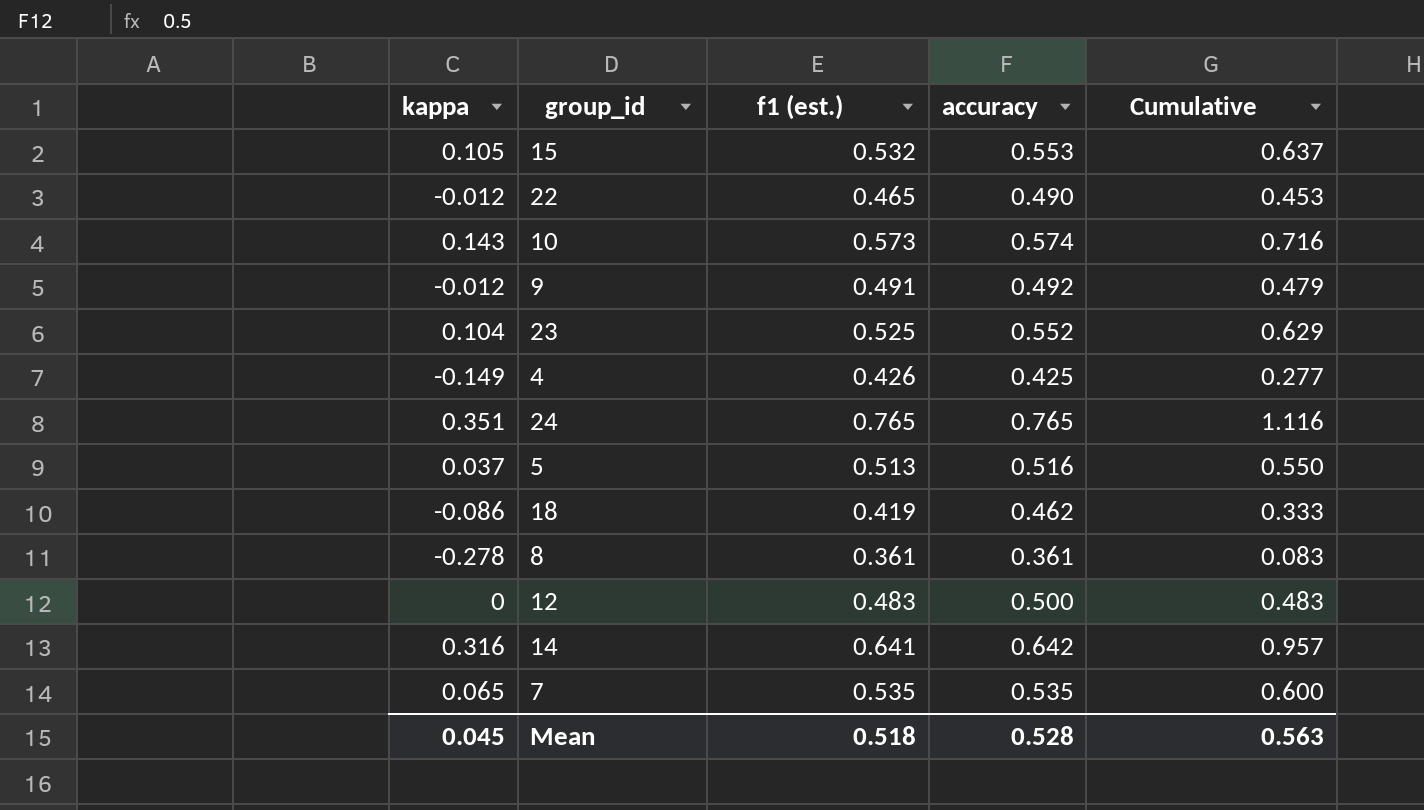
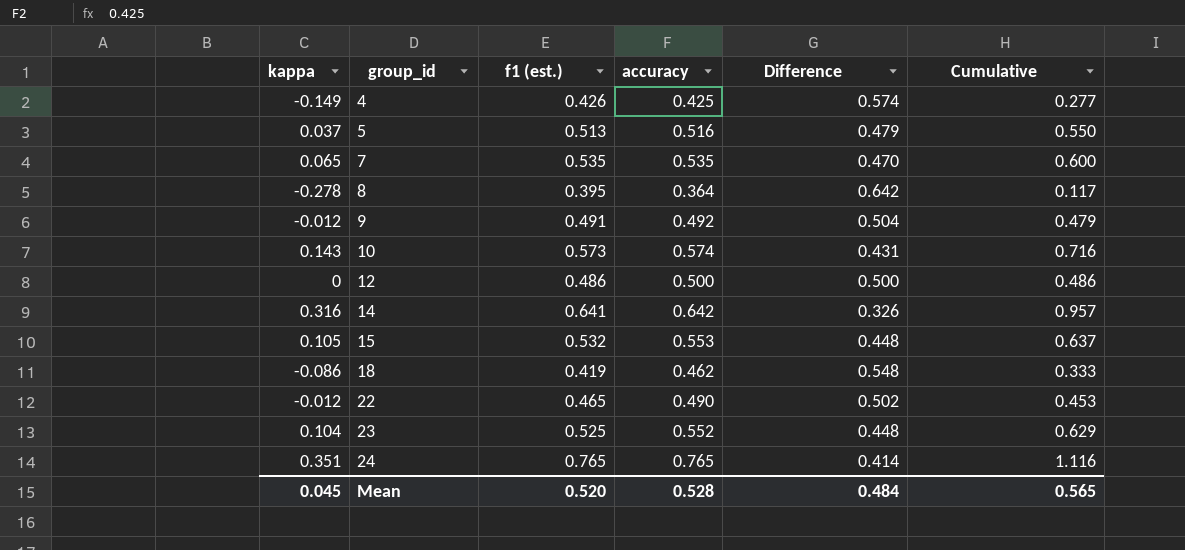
row order: none -> group_id ascending
column Difference | formula: none -> [accuracy] - [kappa]
8 | f1 (est.): 0.361 -> 0.395
8 | accuracy: 0.361 -> 0.364
8 | Cumulative: 0.083 -> 0.117
12 | f1 (est.): 0.483 -> 0.486
12 | Cumulative: 0.483 -> 0.486
Mean | f1 (est.): 0.518 -> 0.520
Mean | Cumulative: 0.563 -> 0.565

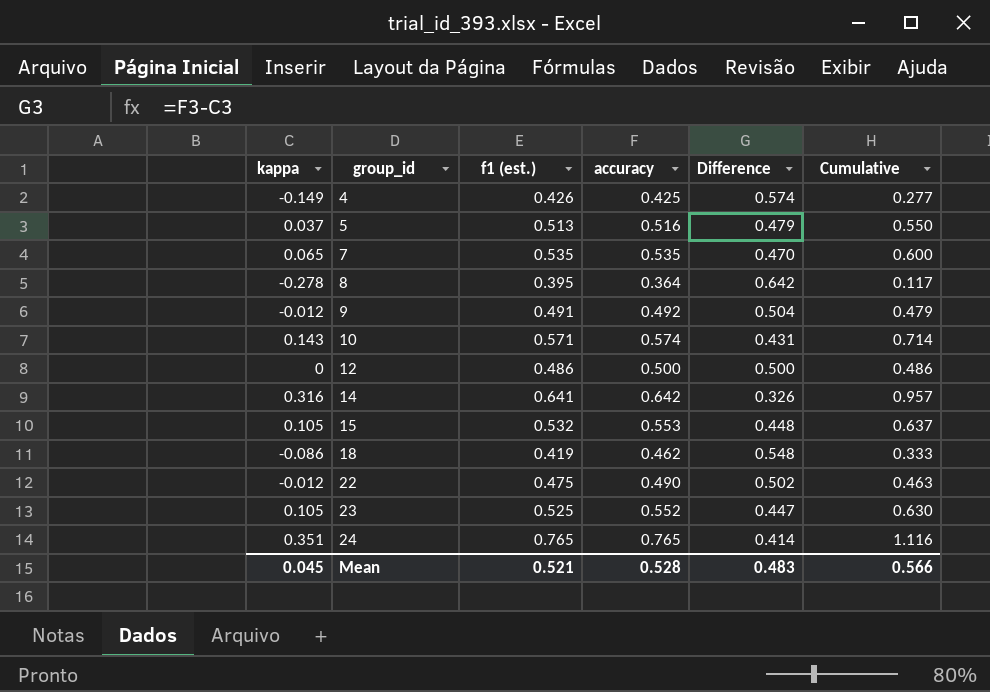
10 | f1 (est.): 0.573 -> 0.571
10 | Cumulative: 0.716 -> 0.714
22 | f1 (est.): 0.465 -> 0.475
22 | Cumulative: 0.453 -> 0.463
23 | kappa: 0.104 -> 0.105
23 | Difference: 0.448 -> 0.447
23 | Cumulative: 0.629 -> 0.630
Mean | f1 (est.): 0.520 -> 0.521
Mean | Difference: 0.484 -> 0.483
Mean | Cumulative: 0.565 -> 0.566

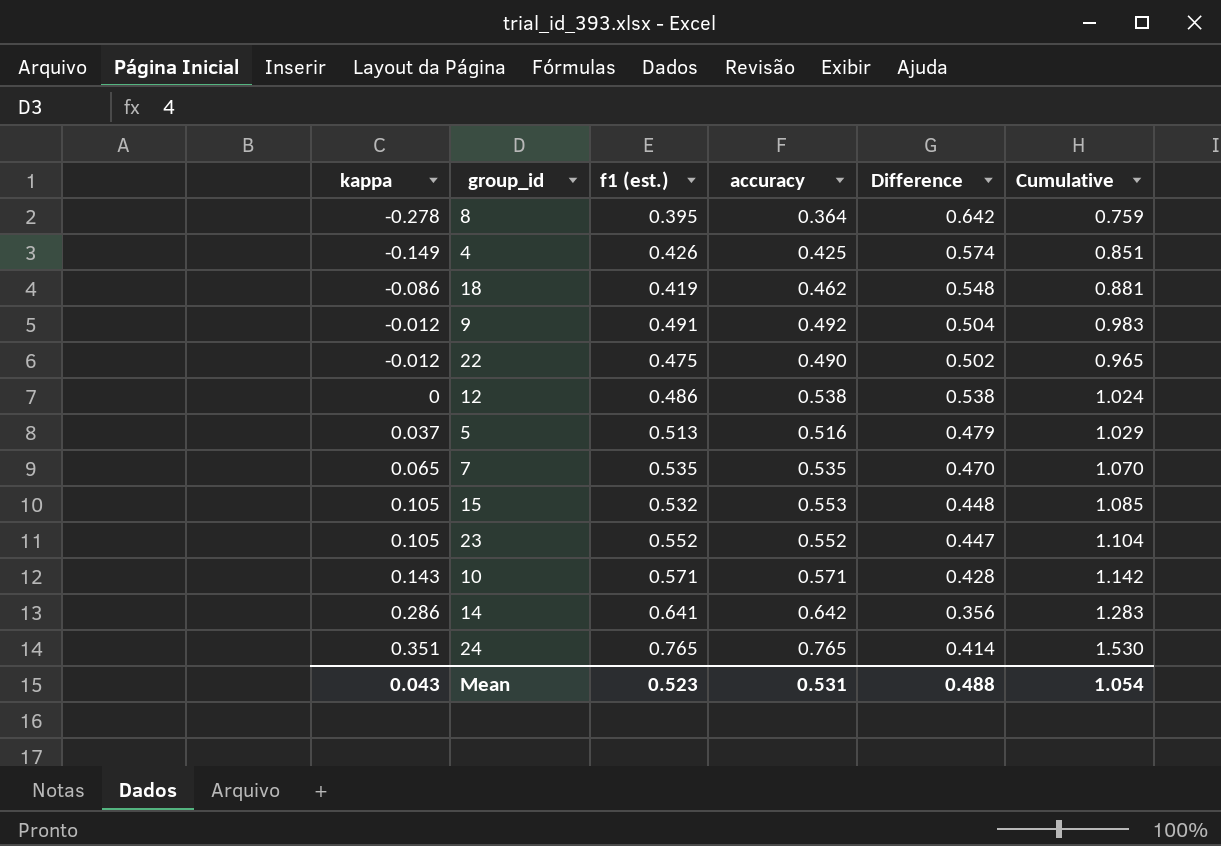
row order: group_id ascending -> kappa ascending
column Cumulative | formula: [kappa] + [f1 (est.)] -> [f1 (est.)] + [accuracy]
12 | accuracy: 0.500 -> 0.538
12 | Difference: 0.500 -> 0.538
23 | f1 (est.): 0.525 -> 0.552
10 | accuracy: 0.574 -> 0.571
10 | Difference: 0.431 -> 0.428
14 | kappa: 0.316 -> 0.286
14 | Difference: 0.326 -> 0.356
Mean | kappa: 0.045 -> 0.043
Mean | f1 (est.): 0.521 -> 0.523
Mean | accuracy: 0.528 -> 0.531
Mean | Difference: 0.483 -> 0.488
Mean | Cumulative: 0.566 -> 1.054

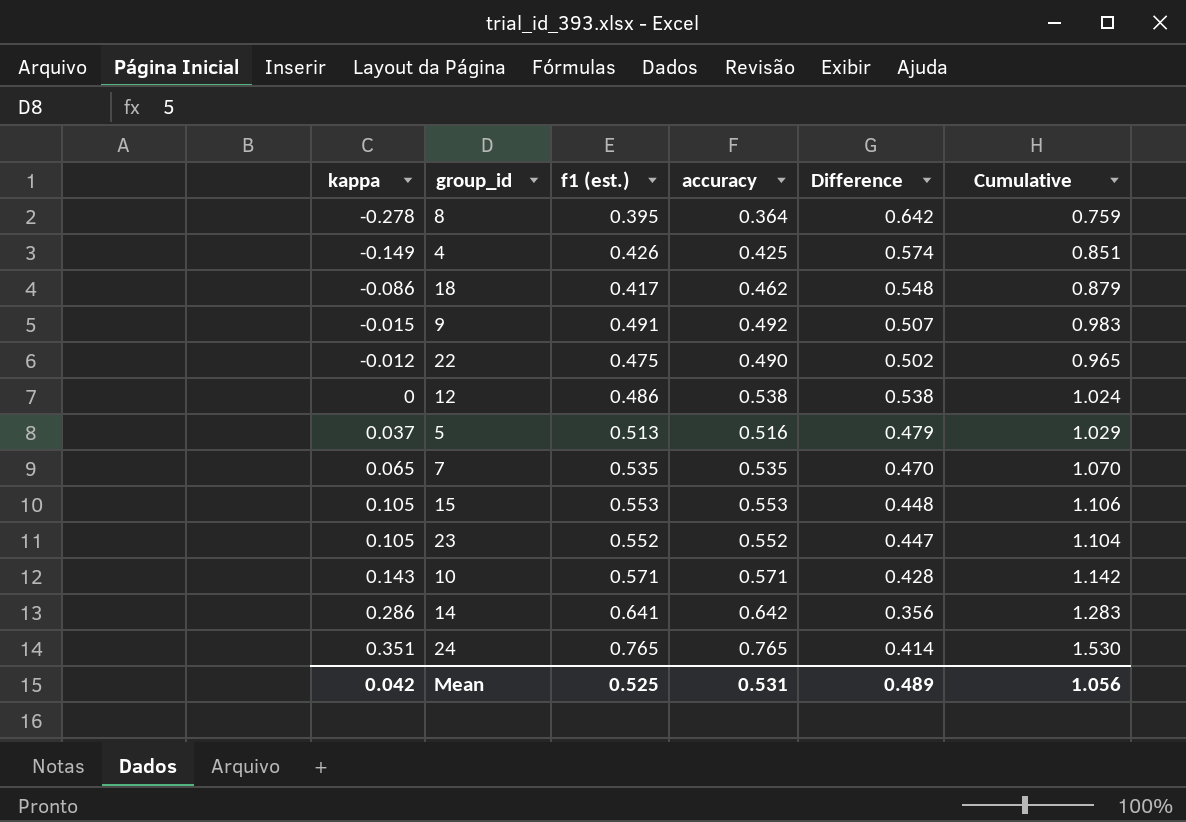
18 | f1 (est.): 0.419 -> 0.417
18 | Cumulative: 0.881 -> 0.879
9 | kappa: -0.012 -> -0.015
9 | Difference: 0.504 -> 0.507
15 | f1 (est.): 0.532 -> 0.553
15 | Cumulative: 1.085 -> 1.106
Mean | kappa: 0.043 -> 0.042
Mean | f1 (est.): 0.523 -> 0.525
Mean | Difference: 0.488 -> 0.489
Mean | Cumulative: 1.054 -> 1.056

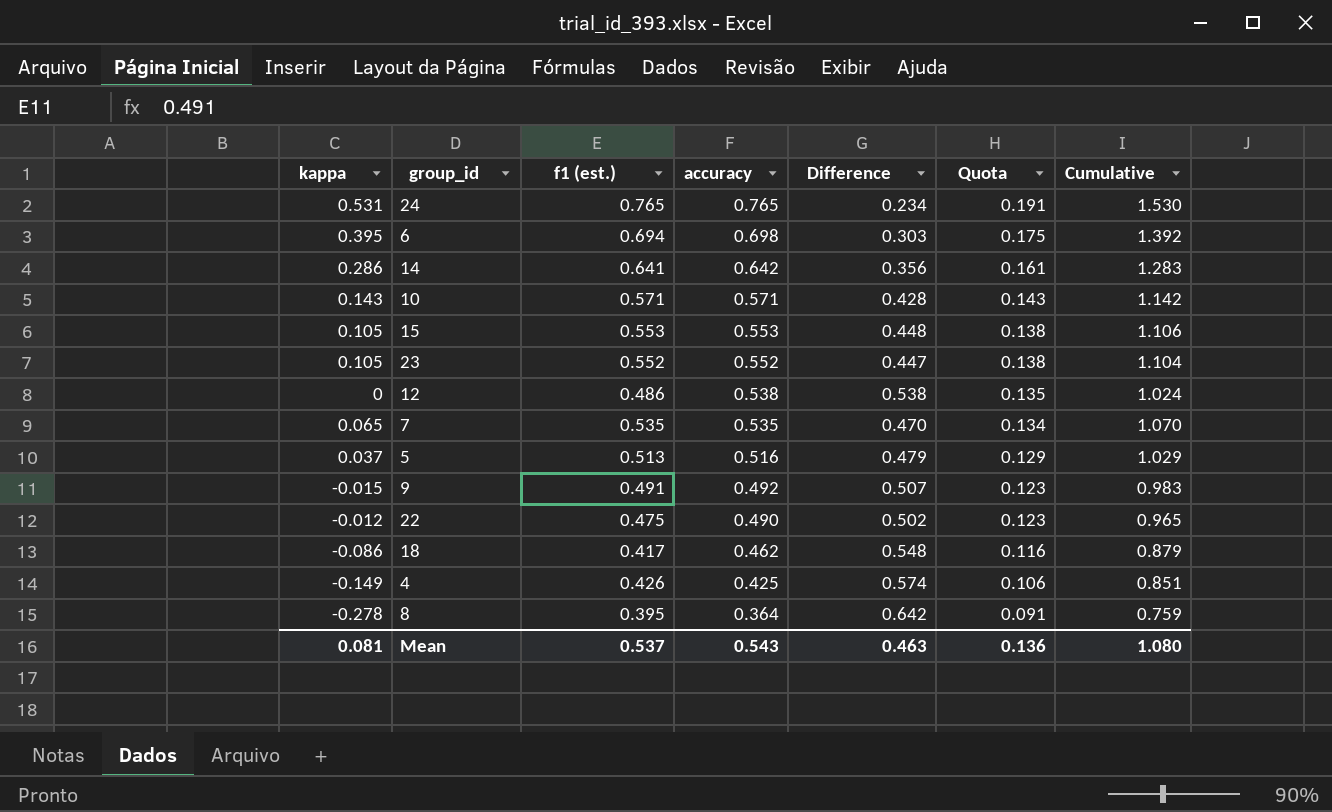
row order: kappa ascending -> accuracy descending
column Quota | formula: none -> [accuracy] * 0.25
24 | kappa: 0.351 -> 0.531
24 | Difference: 0.414 -> 0.234
row 6: none -> 0.395 | 0.694 | 0.698 | 0.303 | 0.175 | 1.392
Mean | kappa: 0.042 -> 0.081
Mean | f1 (est.): 0.525 -> 0.537
Mean | accuracy: 0.531 -> 0.543
Mean | Difference: 0.489 -> 0.463
Mean | Cumulative: 1.056 -> 1.080

